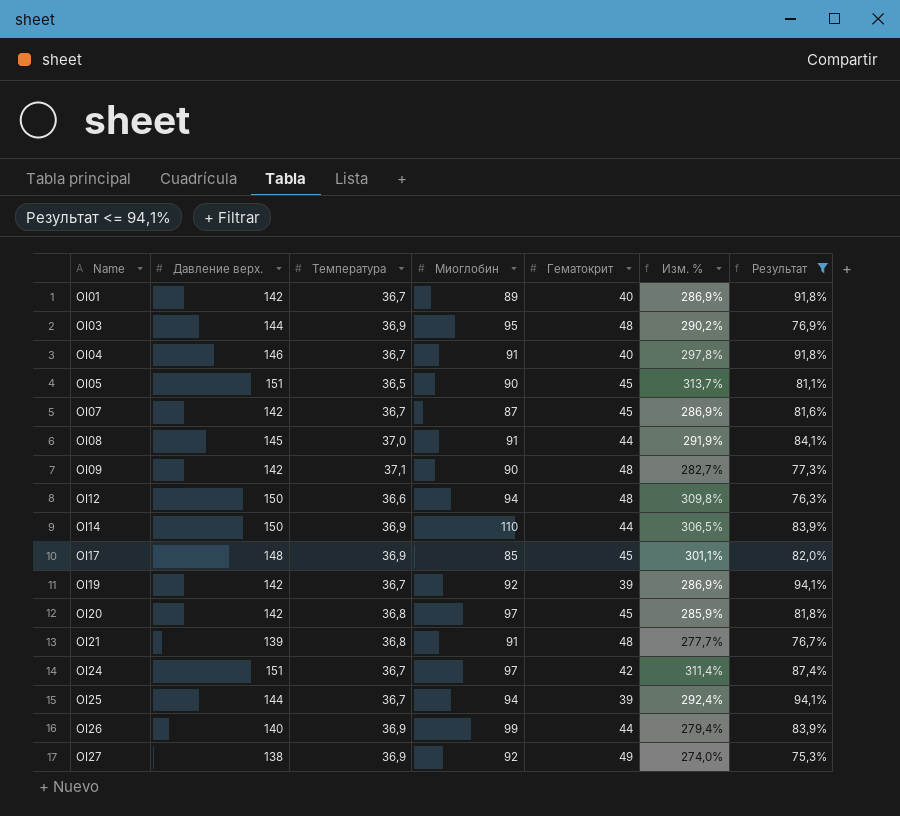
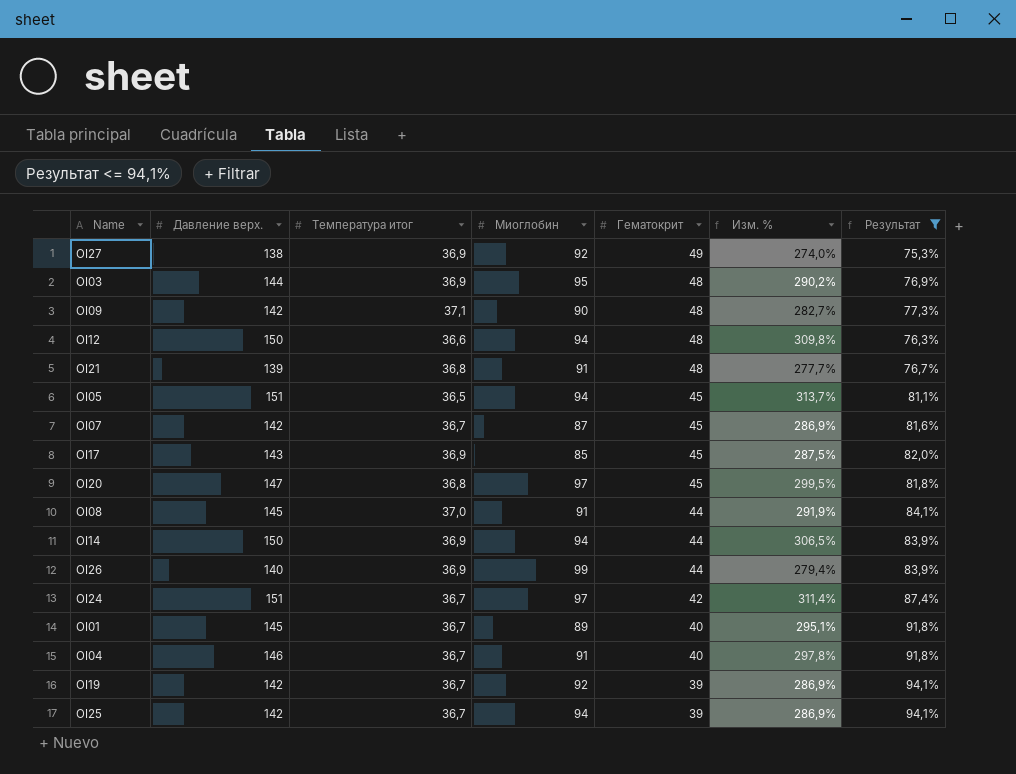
row order: Name ascending -> Гематокрит descending
column name: Температура -> Температура итог
OI05 | Миоглобин: 90 -> 94
OI17 | Давление верх.: 148 -> 143
OI17 | Изм. %: 301,1% -> 287,5%
OI20 | Давление верх.: 142 -> 147
OI20 | Изм. %: 285,9% -> 299,5%
OI14 | Миоглобин: 110 -> 94
OI01 | Давление верх.: 142 -> 145
OI01 | Изм. %: 286,9% -> 295,1%
OI25 | Давление верх.: 144 -> 142
OI25 | Изм. %: 292,4% -> 286,9%

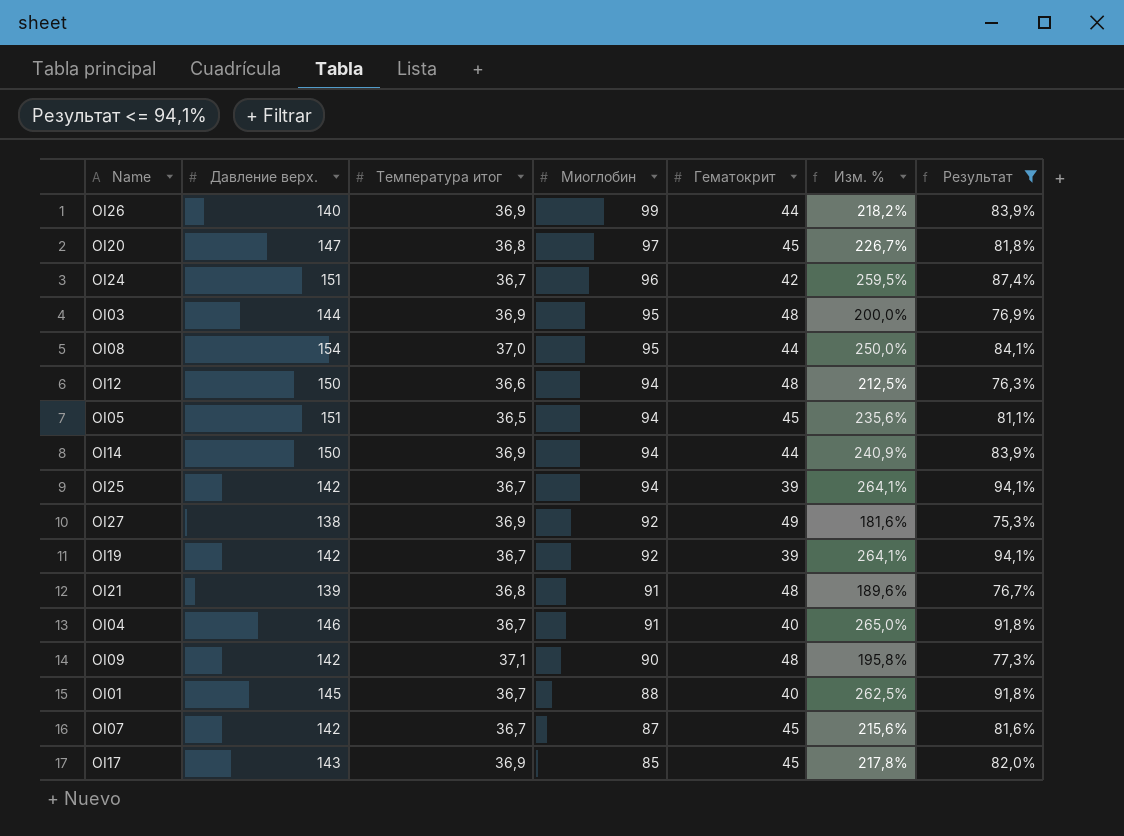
row order: Гематокрит descending -> Миоглобин descending
column Изм. % | formula: ([Давление верх.] - [Температура итог]) / [Температура итог] -> ([Давление верх.] - [Гематокрит]) / [Гематокрит]
OI24 | Миоглобин: 97 -> 96
OI08 | Давление верх.: 145 -> 154
OI08 | Миоглобин: 91 -> 95
OI01 | Миоглобин: 89 -> 88

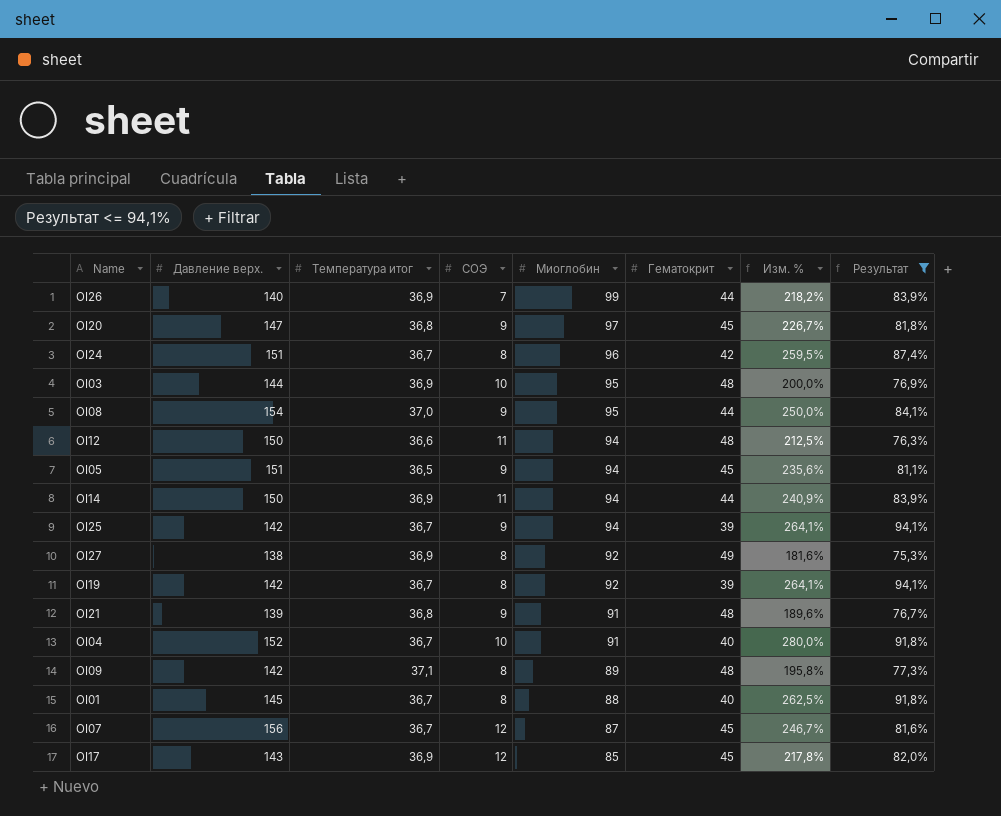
column СОЭ | position: none -> 4
OI04 | Давление верх.: 146 -> 152
OI04 | Изм. %: 265,0% -> 280,0%
OI09 | Миоглобин: 90 -> 89
OI07 | Давление верх.: 142 -> 156
OI07 | Изм. %: 215,6% -> 246,7%

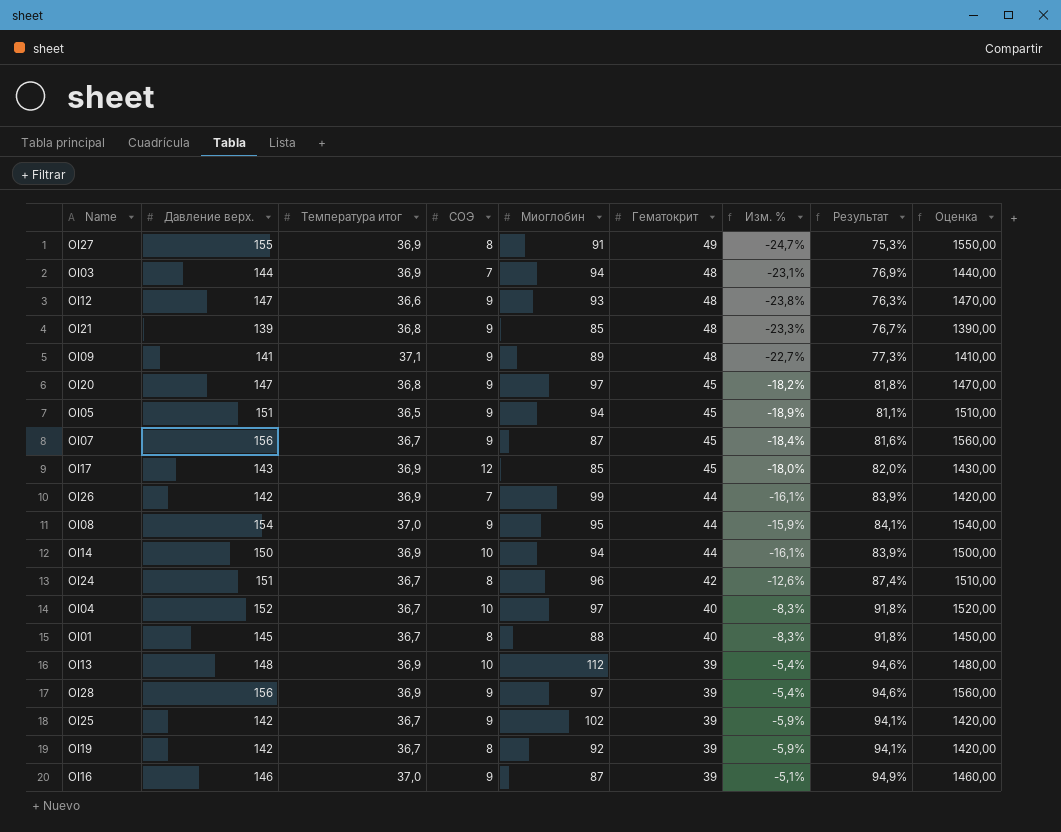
filter: Результат <= 94,1% -> none
row order: Миоглобин descending -> Гематокрит descending
column Изм. % | formula: ([Давление верх.] - [Гематокрит]) / [Гематокрит] -> ([Температура итог] - [Гематокрит]) / [Гематокрит]
column Оценка | formula: none -> [Давление верх.] * 10
OI27 | Давление верх.: 138 -> 155
OI27 | Миоглобин: 92 -> 91
OI03 | СОЭ: 10 -> 7
OI03 | Миоглобин: 95 -> 94
OI12 | Давление верх.: 150 -> 147
OI12 | СОЭ: 11 -> 9
OI12 | Миоглобин: 94 -> 93
OI21 | Миоглобин: 91 -> 85
OI09 | Давление верх.: 142 -> 141
OI09 | СОЭ: 8 -> 9
OI07 | СОЭ: 12 -> 9
OI26 | Давление верх.: 140 -> 142
OI14 | СОЭ: 11 -> 10
OI04 | Миоглобин: 91 -> 97
OI25 | Миоглобин: 94 -> 102

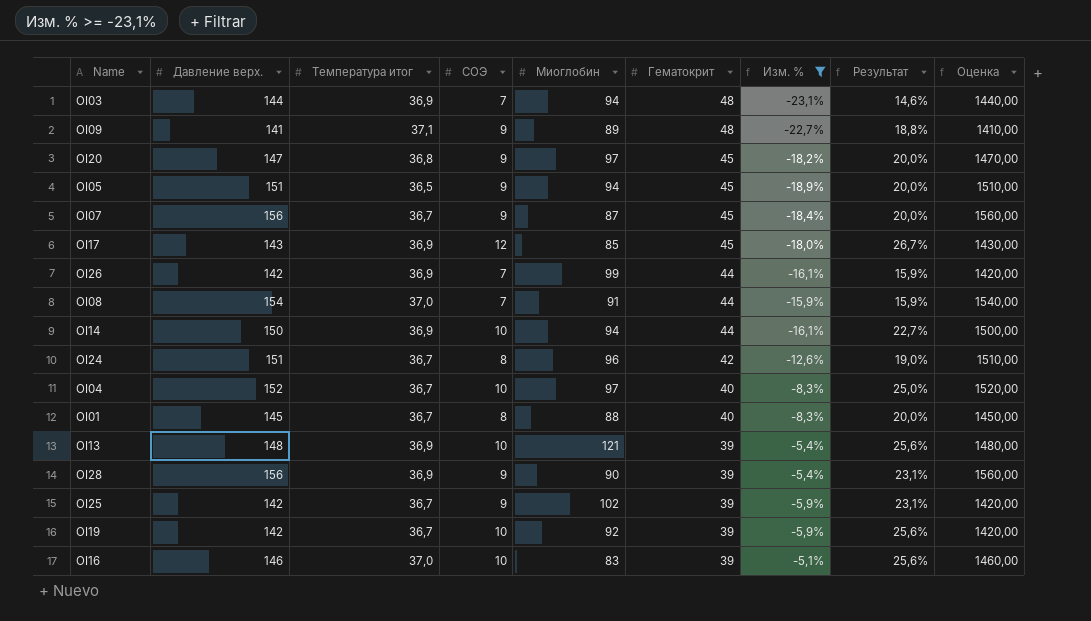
filter: none -> Изм. % >= -23,1%
column Результат | formula: [Температура итог] / [Гематокрит] -> [СОЭ] / [Гематокрит]
OI08 | СОЭ: 9 -> 7
OI08 | Миоглобин: 95 -> 91
OI13 | Миоглобин: 112 -> 121
OI28 | Миоглобин: 97 -> 90
OI19 | СОЭ: 8 -> 10
OI16 | СОЭ: 9 -> 10
OI16 | Миоглобин: 87 -> 83

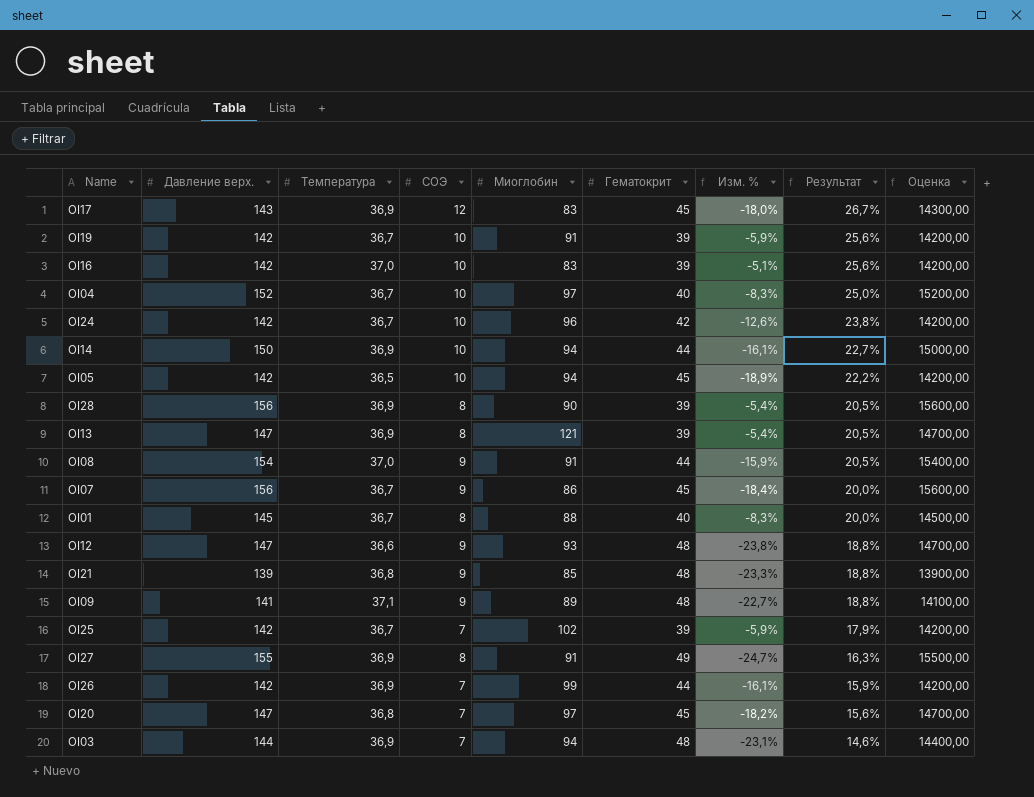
filter: Изм. % >= -23,1% -> none
row order: Гематокрит descending -> Результат descending
column name: Температура итог -> Температура
column Оценка | formula: [Давление верх.] * 10 -> [Давление верх.] * 100
OI17 | Миоглобин: 85 -> 83
OI19 | Миоглобин: 92 -> 91
OI16 | Давление верх.: 146 -> 142
OI24 | Давление верх.: 151 -> 142
OI24 | СОЭ: 8 -> 10
OI24 | Результат: 19,0% -> 23,8%
OI05 | Давление верх.: 151 -> 142
OI05 | СОЭ: 9 -> 10
OI05 | Результат: 20,0% -> 22,2%
OI28 | СОЭ: 9 -> 8
OI28 | Результат: 23,1% -> 20,5%
OI13 | Давление верх.: 148 -> 147
OI13 | СОЭ: 10 -> 8
OI13 | Результат: 25,6% -> 20,5%
OI08 | СОЭ: 7 -> 9
OI08 | Результат: 15,9% -> 20,5%
OI07 | Миоглобин: 87 -> 86
OI25 | СОЭ: 9 -> 7
OI25 | Результат: 23,1% -> 17,9%
OI20 | СОЭ: 9 -> 7
OI20 | Результат: 20,0% -> 15,6%

